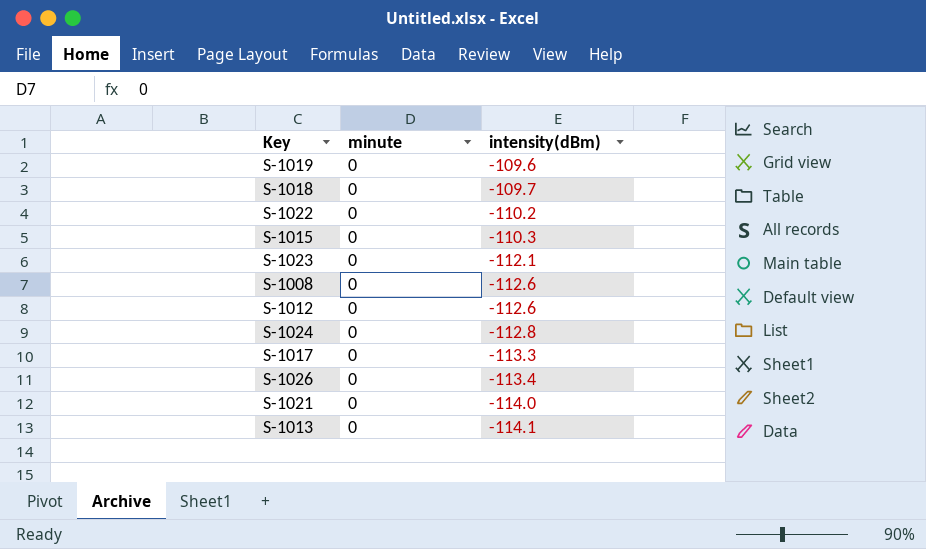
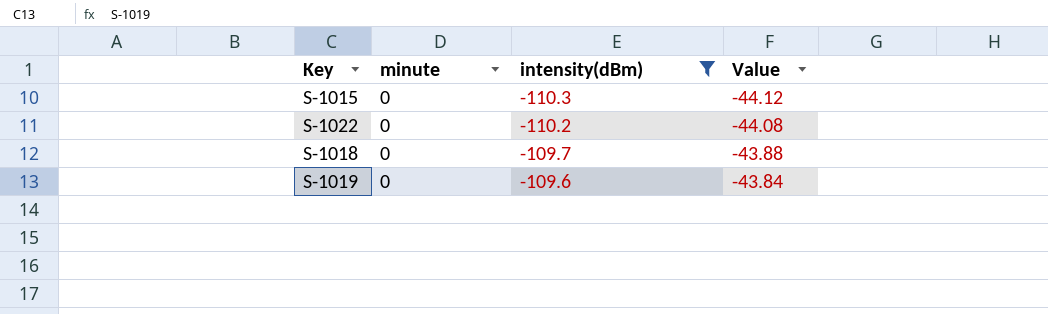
filter: none -> intensity(dBm) >= -110.3
row order: intensity(dBm) descending -> intensity(dBm) ascending
column Value | formula: none -> [intensity(dBm)] * 0.4

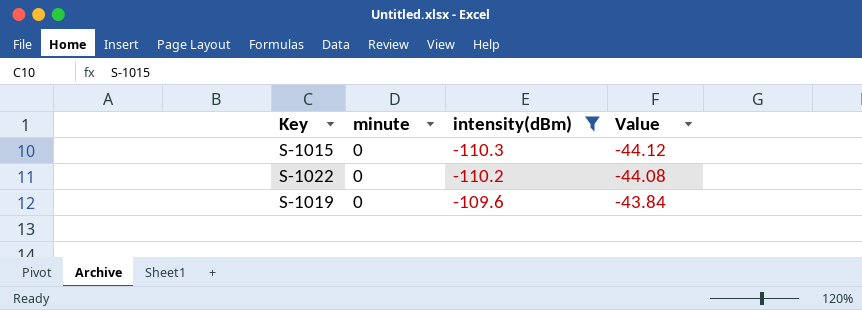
row S-1018: 0 | -109.7 | -43.88 -> none

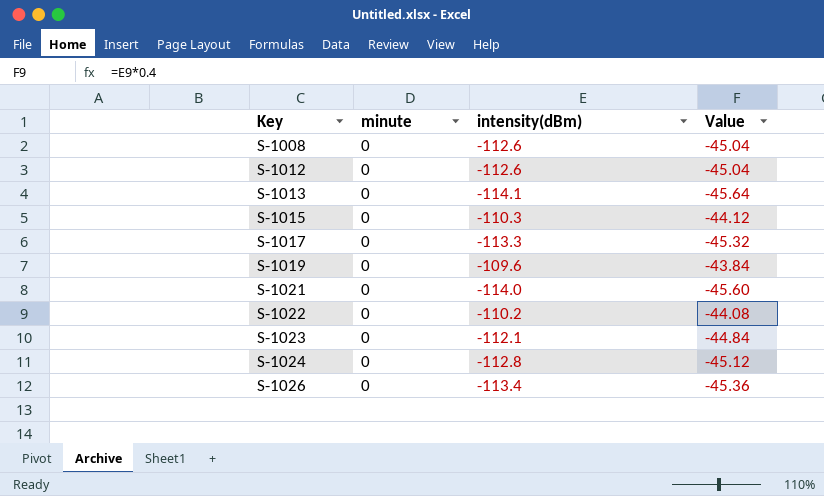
filter: intensity(dBm) >= -110.3 -> none
row order: intensity(dBm) ascending -> Key ascending

